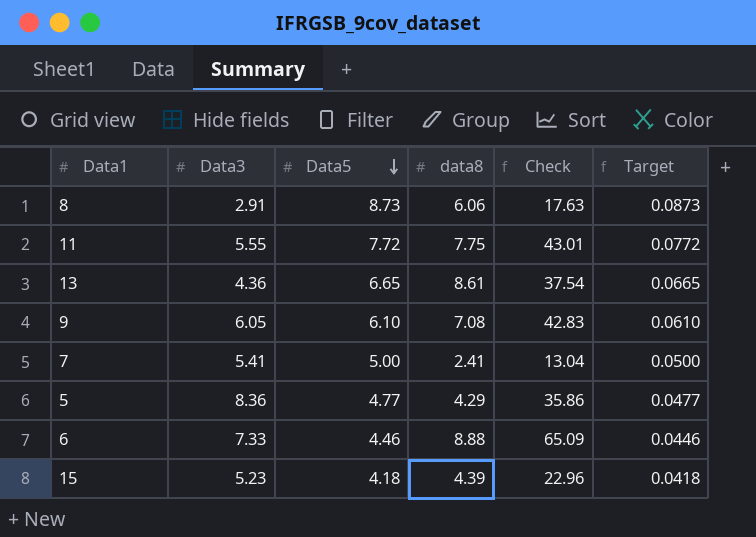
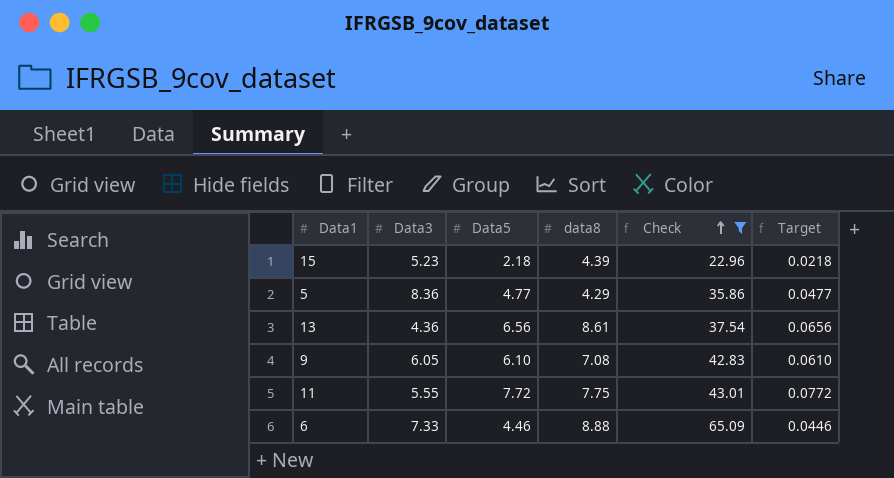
filter: none -> Check >= 22.96
row order: Data5 descending -> Check ascending
15 | Data5: 4.18 -> 2.18
15 | Target: 0.0418 -> 0.0218
13 | Data5: 6.65 -> 6.56
13 | Target: 0.0665 -> 0.0656

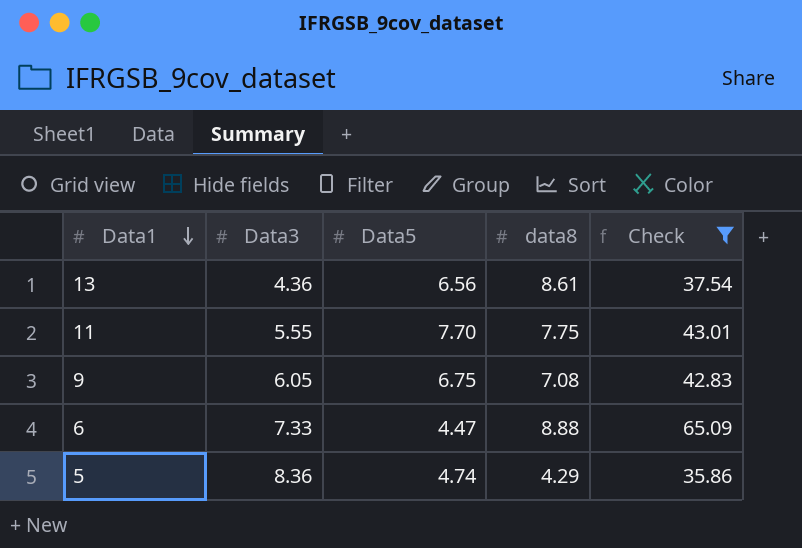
row order: Check ascending -> Data1 descending
column Target | formula: [Data5] * 0.01 -> none
row 15: 5.23 | 2.18 | 4.39 | 22.96 | 0.0218 -> none
11 | Data5: 7.72 -> 7.70
9 | Data5: 6.10 -> 6.75
6 | Data5: 4.46 -> 4.47
5 | Data5: 4.77 -> 4.74

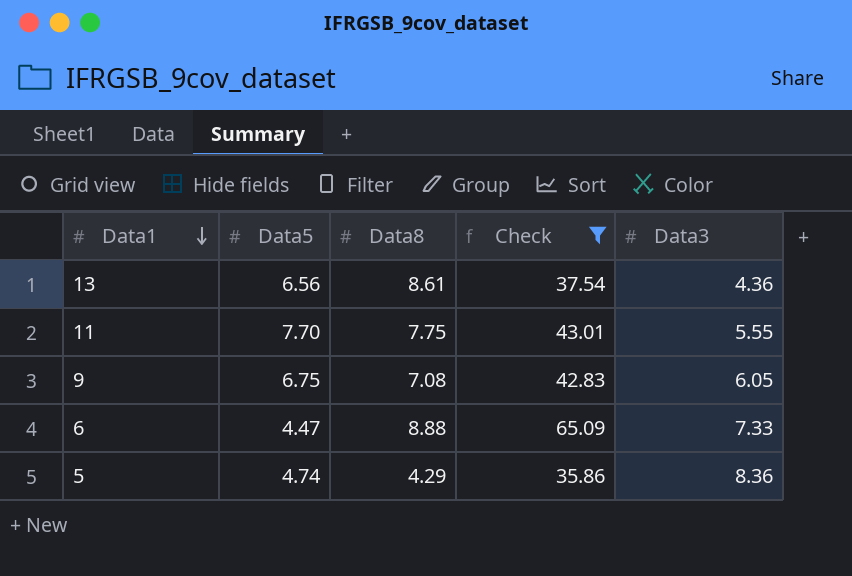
column name: data8 -> Data8
column Data3 | position: 2 -> 5

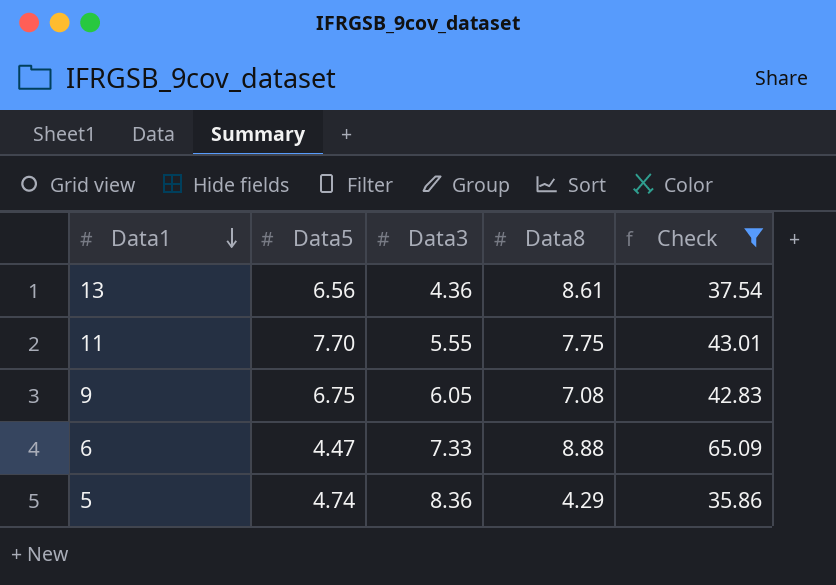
column Data3 | position: 5 -> 3

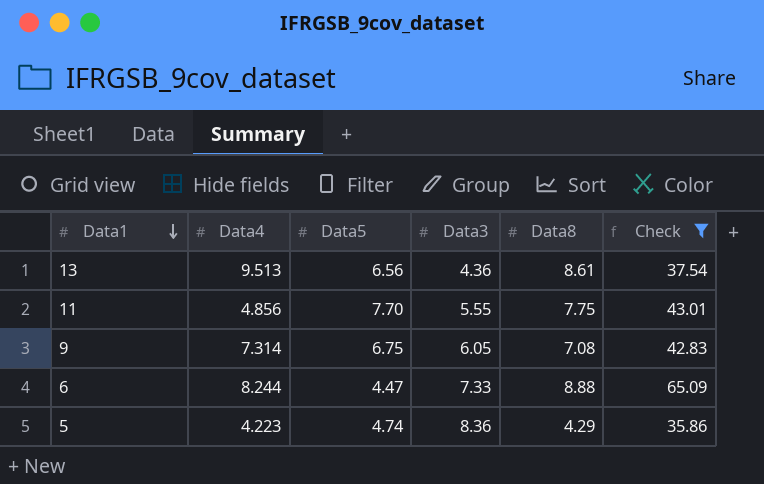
column Data4 | position: none -> 2

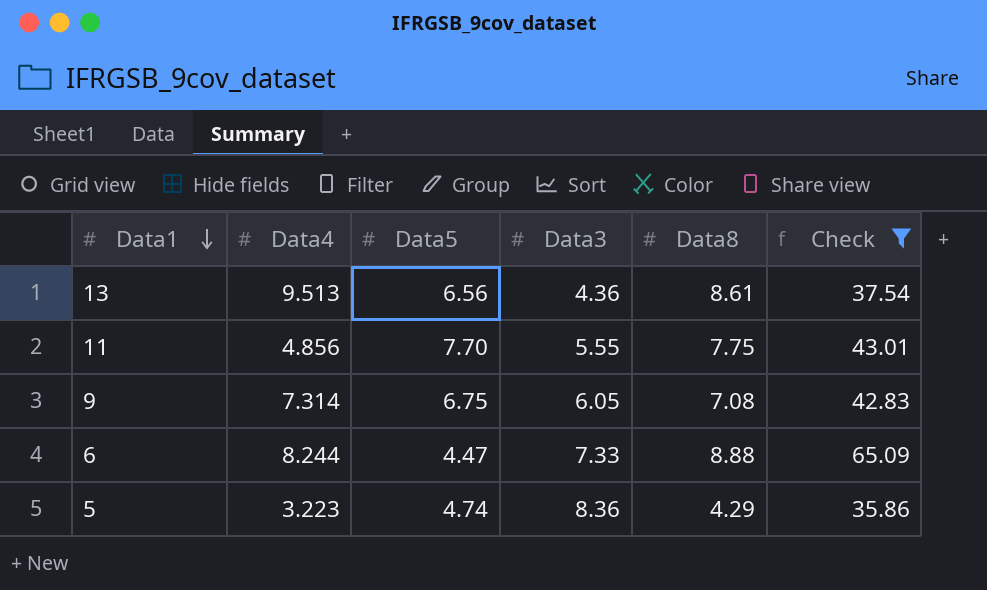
5 | Data4: 4.223 -> 3.223

